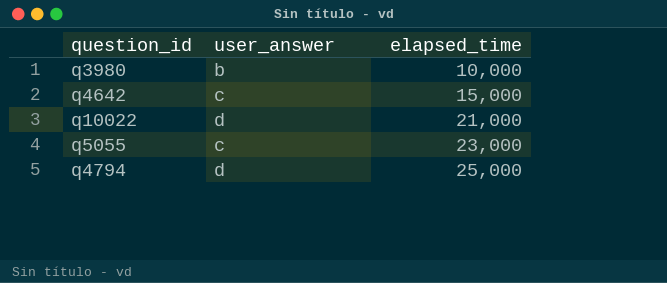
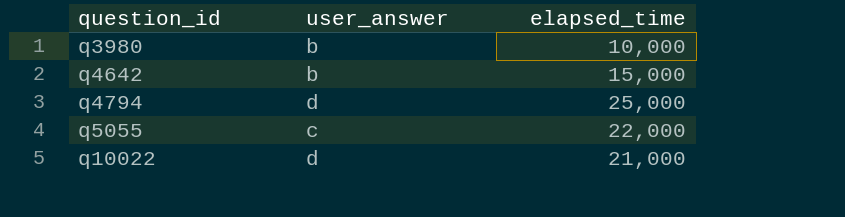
row order: elapsed_time ascending -> question_id ascending
q4642 | user_answer: c -> b
q5055 | elapsed_time: 23,000 -> 22,000

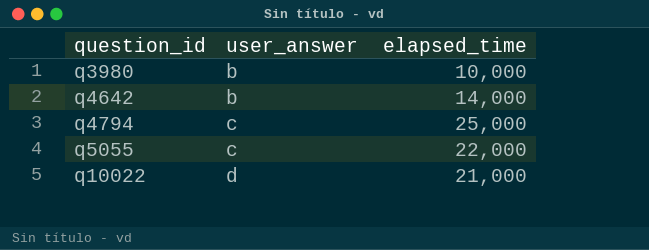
q4642 | elapsed_time: 15,000 -> 14,000
q4794 | user_answer: d -> c

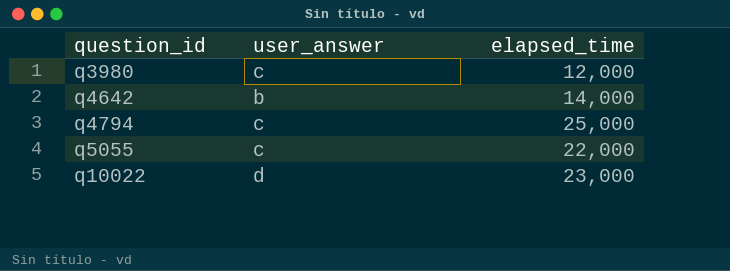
q3980 | user_answer: b -> c
q3980 | elapsed_time: 10,000 -> 12,000
q10022 | elapsed_time: 21,000 -> 23,000

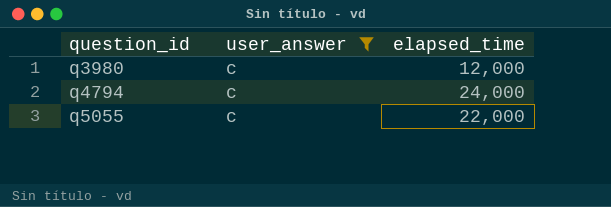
filter: none -> user_answer = c
q4794 | elapsed_time: 25,000 -> 24,000

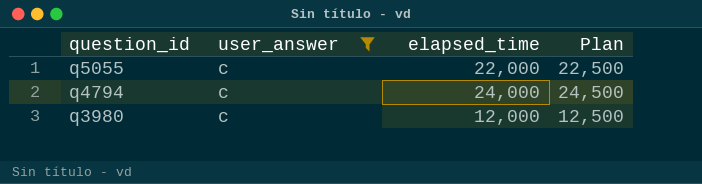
row order: question_id ascending -> question_id descending
column Plan | formula: none -> [elapsed_time] + 500

